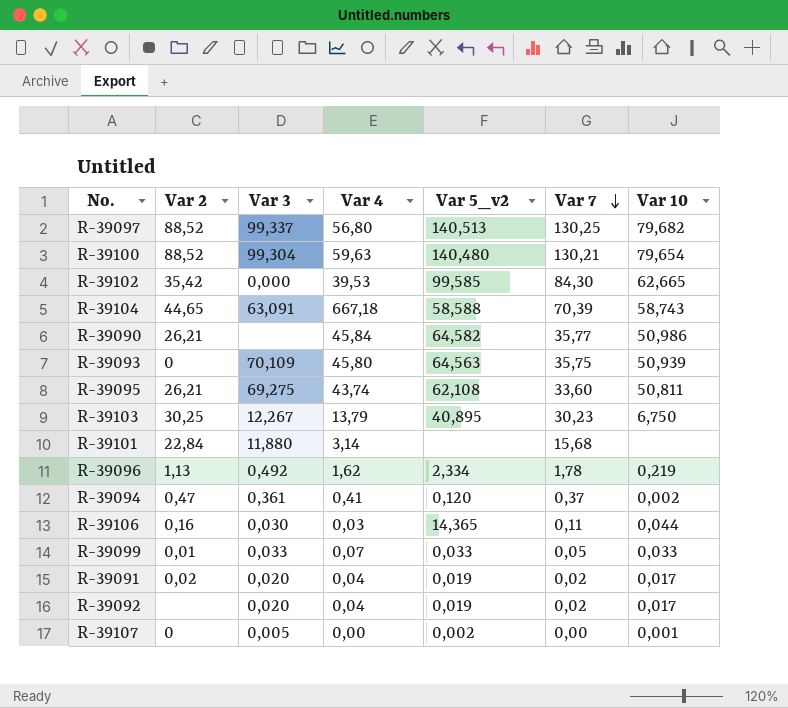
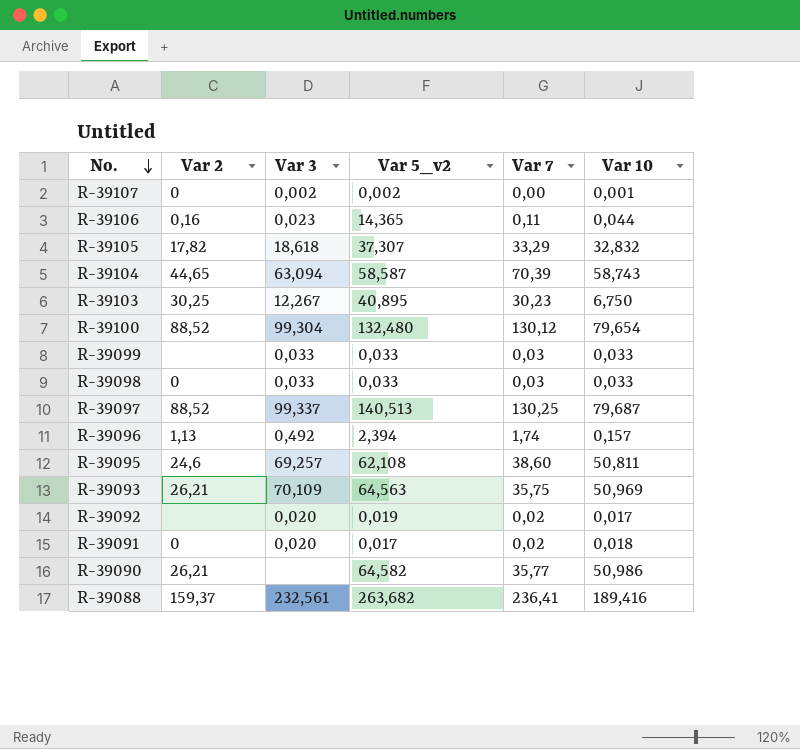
row order: Var 7 descending -> No. descending
column Var 4 | position: 4 -> none
row R-39102: 35,42 | 0,000 | 39,53 | 99,585 | 84,30 | 62,665 -> none
row R-39101: 22,84 | 11,880 | 3,14 | none | 15,68 | none -> none
row R-39094: 0,47 | 0,361 | 0,41 | 0,120 | 0,37 | 0,002 -> none
R-39107 | Var 3: 0,005 -> 0,002
R-39106 | Var 3: 0,030 -> 0,023
row R-39105: none -> 17,82 | 18,618 | 37,307 | 33,29 | 32,832
R-39104 | Var 3: 63,091 -> 63,094
R-39104 | Var 5_v2: 58,588 -> 58,587
R-39100 | Var 5_v2: 140,480 -> 132,480
R-39100 | Var 7: 130,21 -> 130,12
R-39099 | Var 2: 0,01 -> none
R-39099 | Var 7: 0,05 -> 0,03
row R-39098: none -> 0 | 0,033 | 0,033 | 0,03 | 0,033
R-39097 | Var 10: 79,682 -> 79,687
R-39096 | Var 5_v2: 2,334 -> 2,394
R-39096 | Var 7: 1,78 -> 1,74
R-39096 | Var 10: 0,219 -> 0,157
R-39095 | Var 2: 26,21 -> 24,6
R-39095 | Var 3: 69,275 -> 69,257
R-39095 | Var 7: 33,60 -> 38,60
R-39093 | Var 2: 0 -> 26,21
R-39093 | Var 10: 50,939 -> 50,969
R-39091 | Var 2: 0,02 -> 0
R-39091 | Var 5_v2: 0,019 -> 0,017
R-39091 | Var 10: 0,017 -> 0,018
row R-39088: none -> 159,37 | 232,561 | 263,682 | 236,41 | 189,416

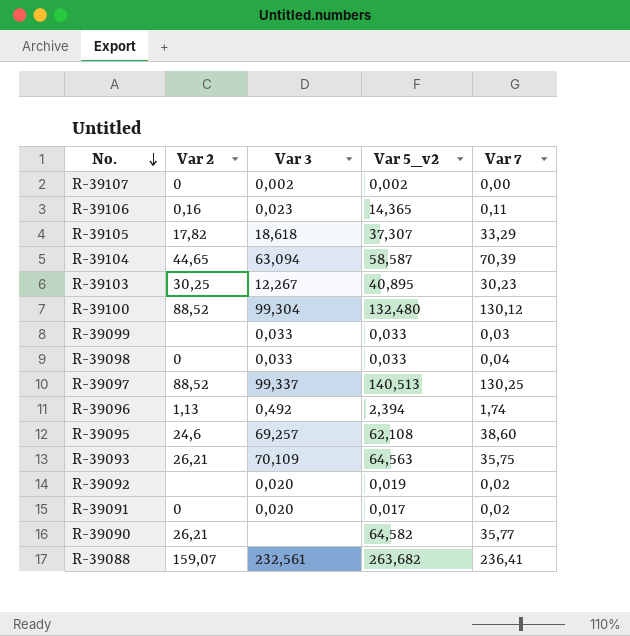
column Var 10 | position: 6 -> none
R-39098 | Var 7: 0,03 -> 0,04
R-39088 | Var 2: 159,37 -> 159,07

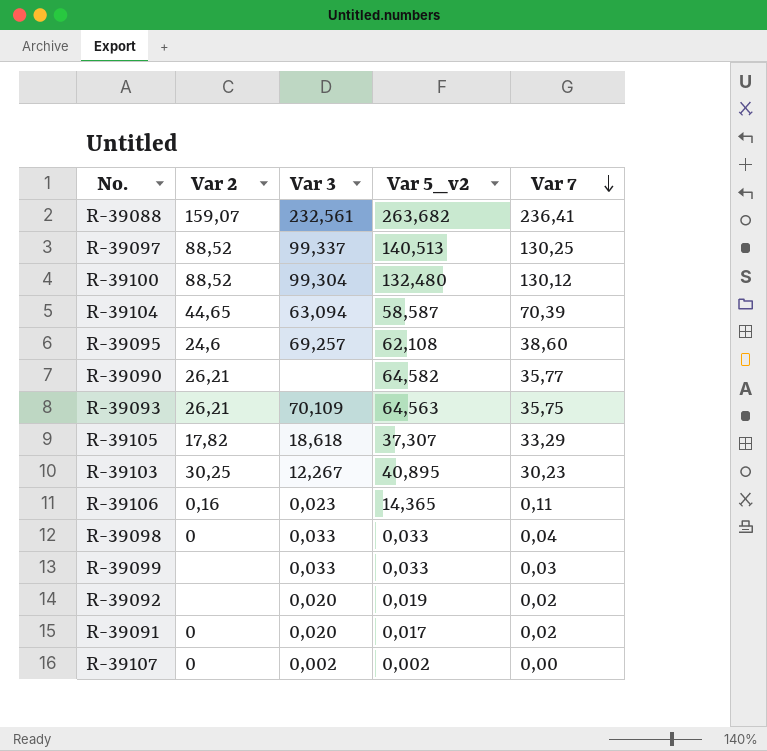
row order: No. descending -> Var 7 descending
row R-39096: 1,13 | 0,492 | 2,394 | 1,74 -> none

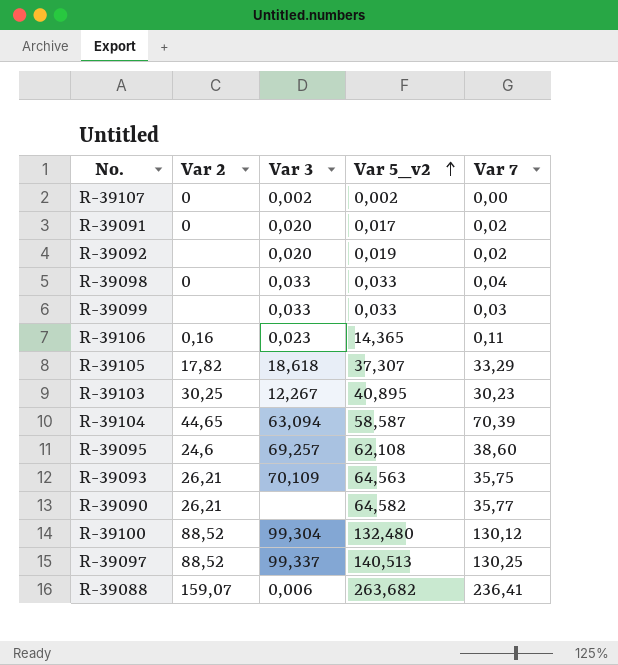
row order: Var 7 descending -> Var 5_v2 ascending
R-39088 | Var 3: 232,561 -> 0,006

